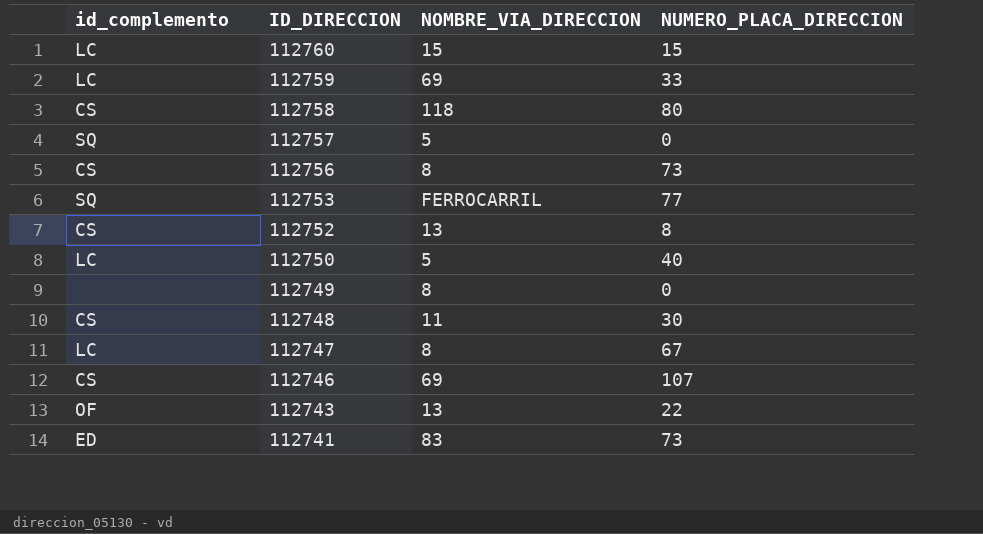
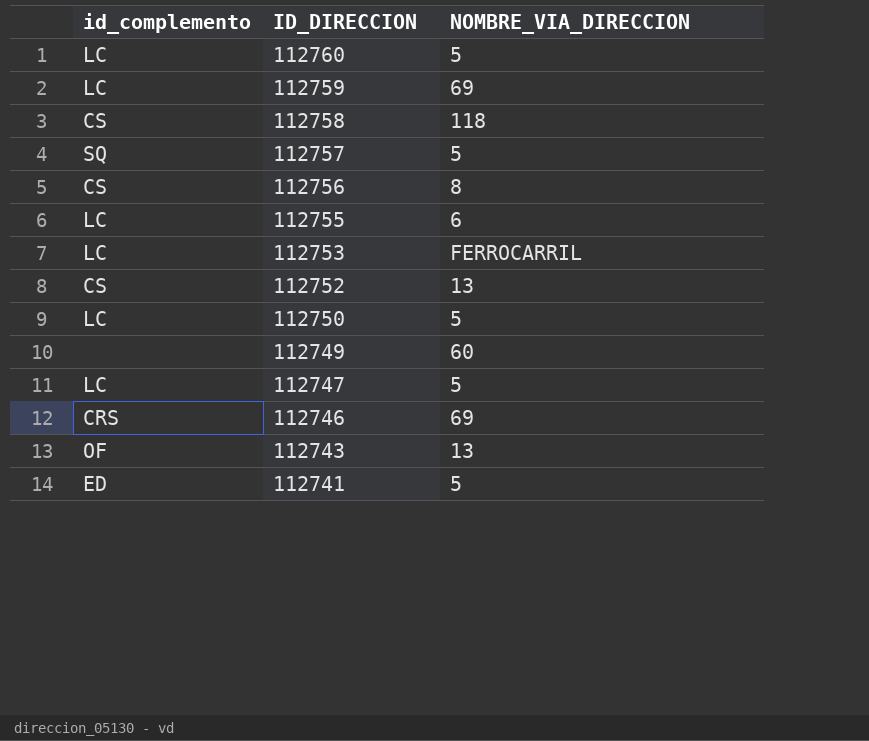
column NUMERO_PLACA_DIRECCION | position: 4 -> none
row 112748: CS | 11 | 30 -> none
112760 | NOMBRE_VIA_DIRECCION: 15 -> 5
row 112755: none -> LC | 6
112753 | id_complemento: SQ -> LC
112749 | NOMBRE_VIA_DIRECCION: 8 -> 60
112747 | NOMBRE_VIA_DIRECCION: 8 -> 5
112746 | id_complemento: CS -> CRS
112741 | NOMBRE_VIA_DIRECCION: 83 -> 5

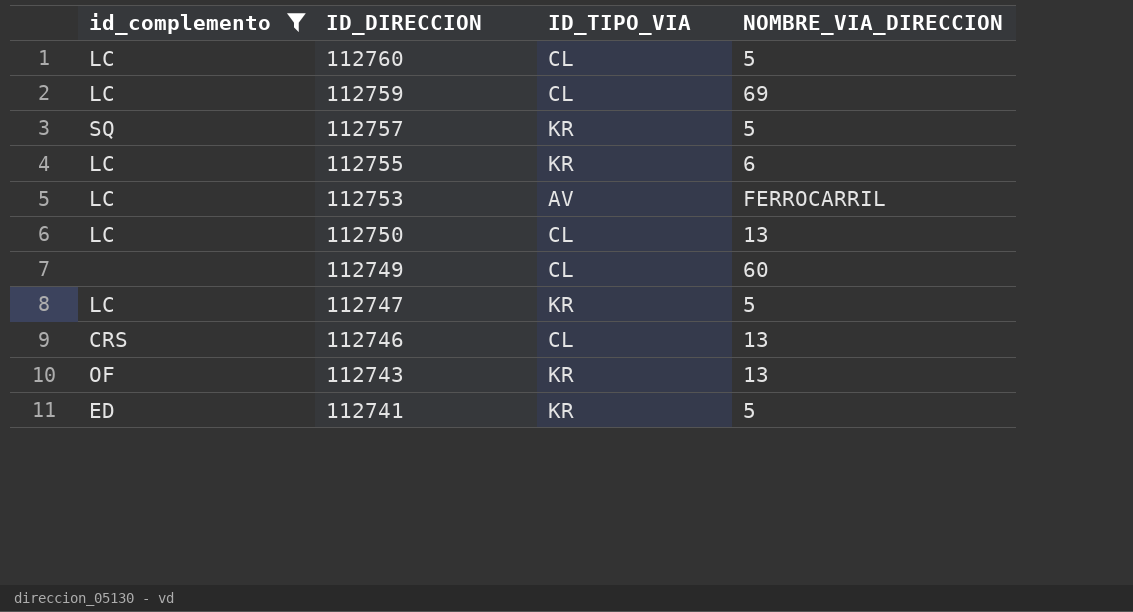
filter: none -> id_complemento != CS
column ID_TIPO_VIA | position: none -> 3
112750 | NOMBRE_VIA_DIRECCION: 5 -> 13
112746 | NOMBRE_VIA_DIRECCION: 69 -> 13

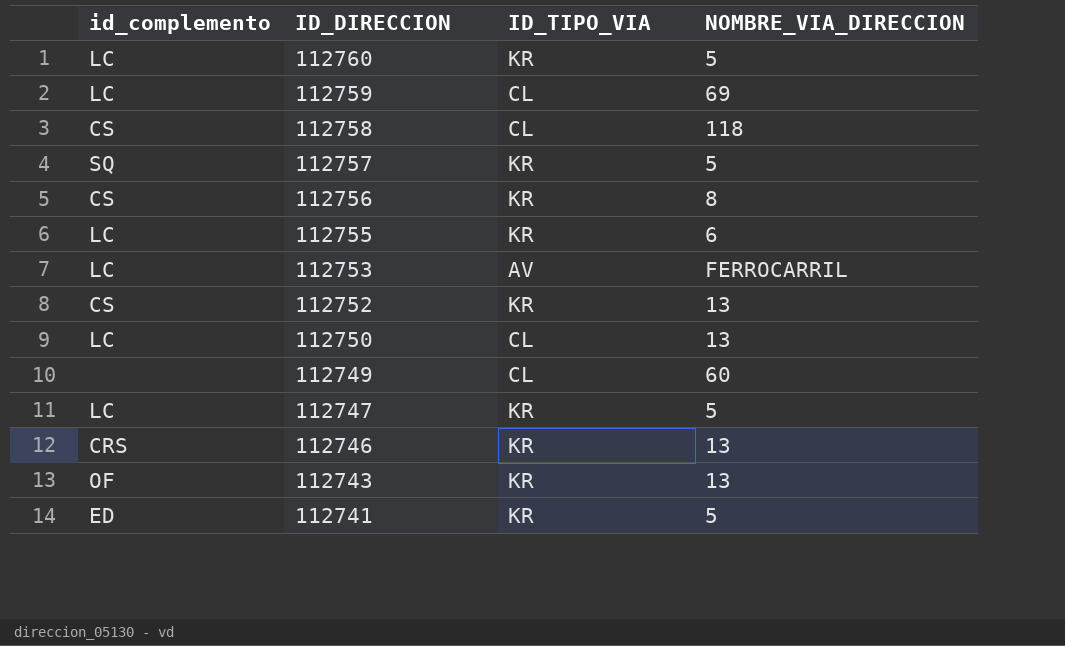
filter: id_complemento != CS -> none
112760 | ID_TIPO_VIA: CL -> KR
112746 | ID_TIPO_VIA: CL -> KR

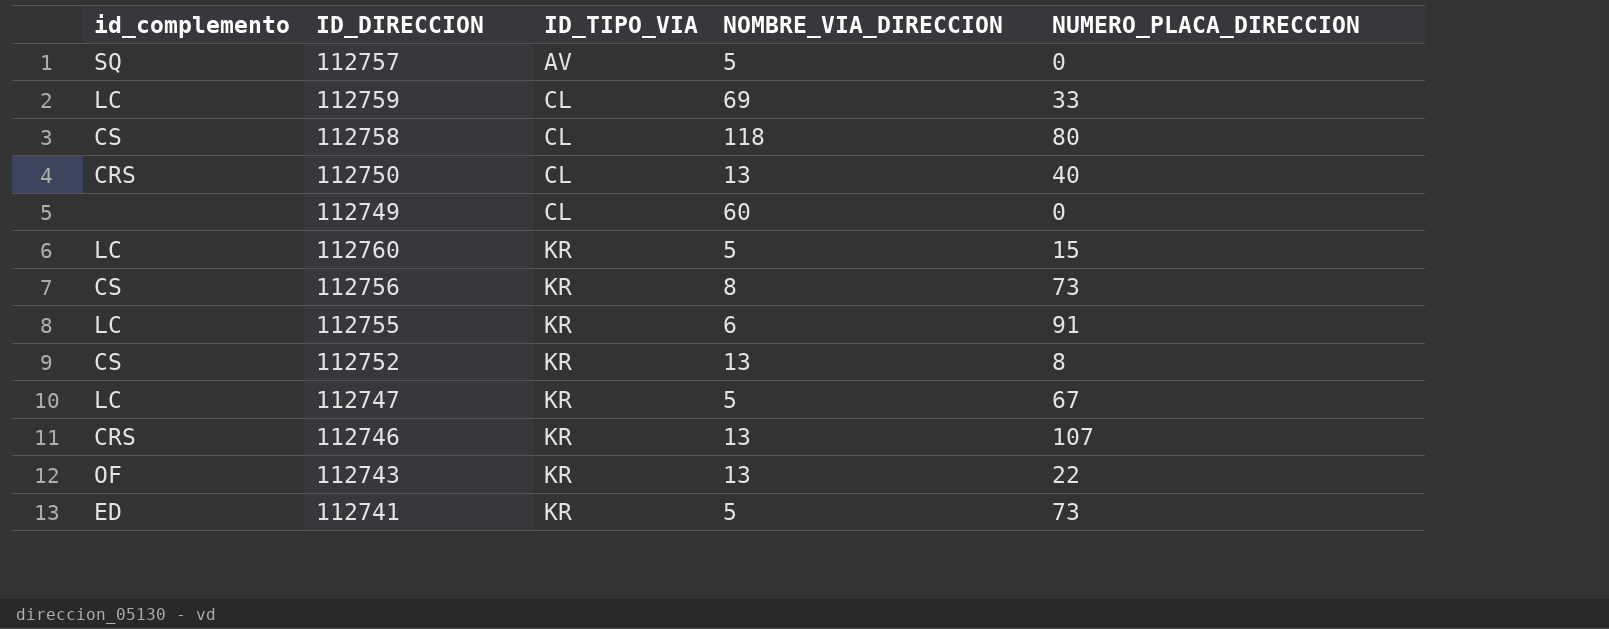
row order: ID_DIRECCION descending -> ID_TIPO_VIA ascending
column NUMERO_PLACA_DIRECCION | position: none -> 5
row 112753: LC | AV | FERROCARRIL -> none
112757 | ID_TIPO_VIA: KR -> AV
112750 | id_complemento: LC -> CRS

